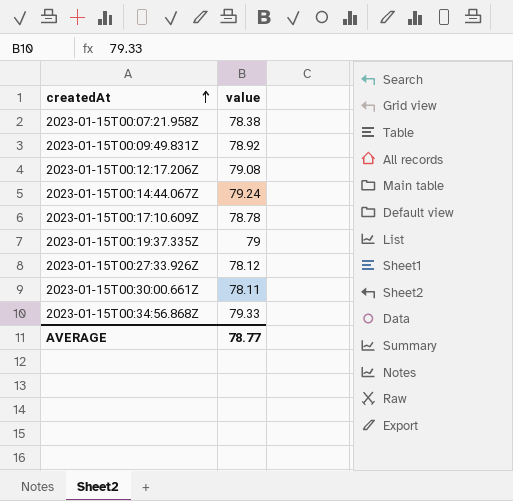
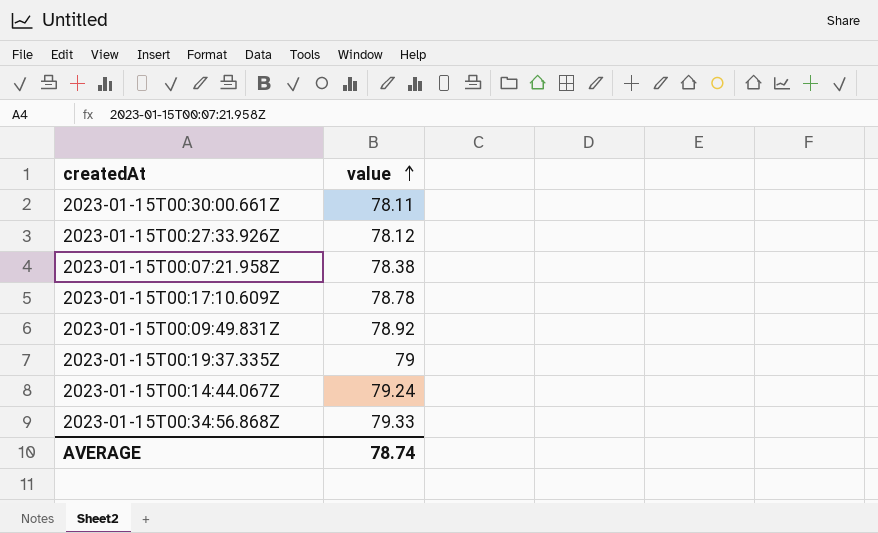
row order: createdAt ascending -> value ascending
row 2023-01-15T00:12:17.206Z: 79.08 -> none
AVERAGE | value: 78.77 -> 78.74

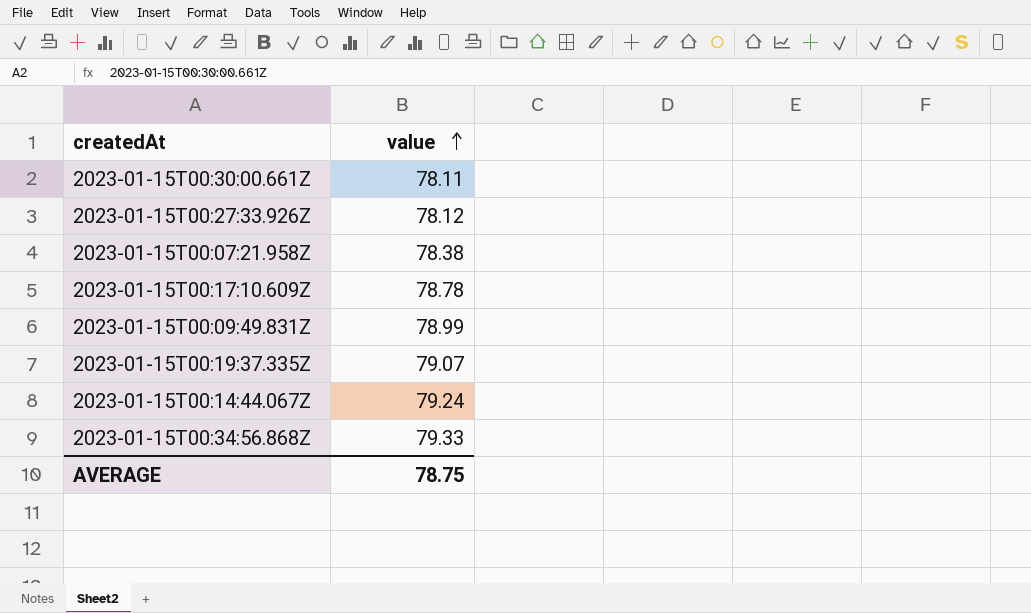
2023-01-15T00:09:49.831Z | value: 78.92 -> 78.99
2023-01-15T00:19:37.335Z | value: 79 -> 79.07
AVERAGE | value: 78.74 -> 78.75

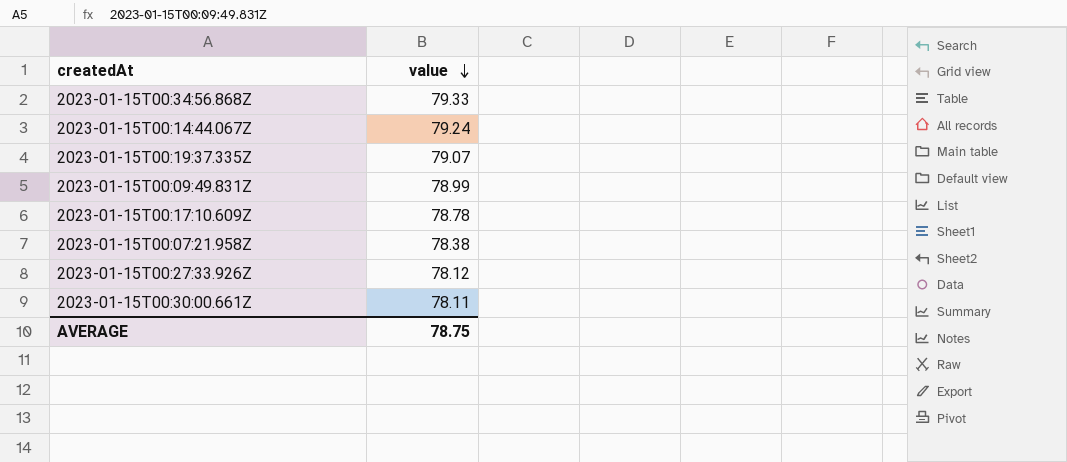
row order: value ascending -> value descending

